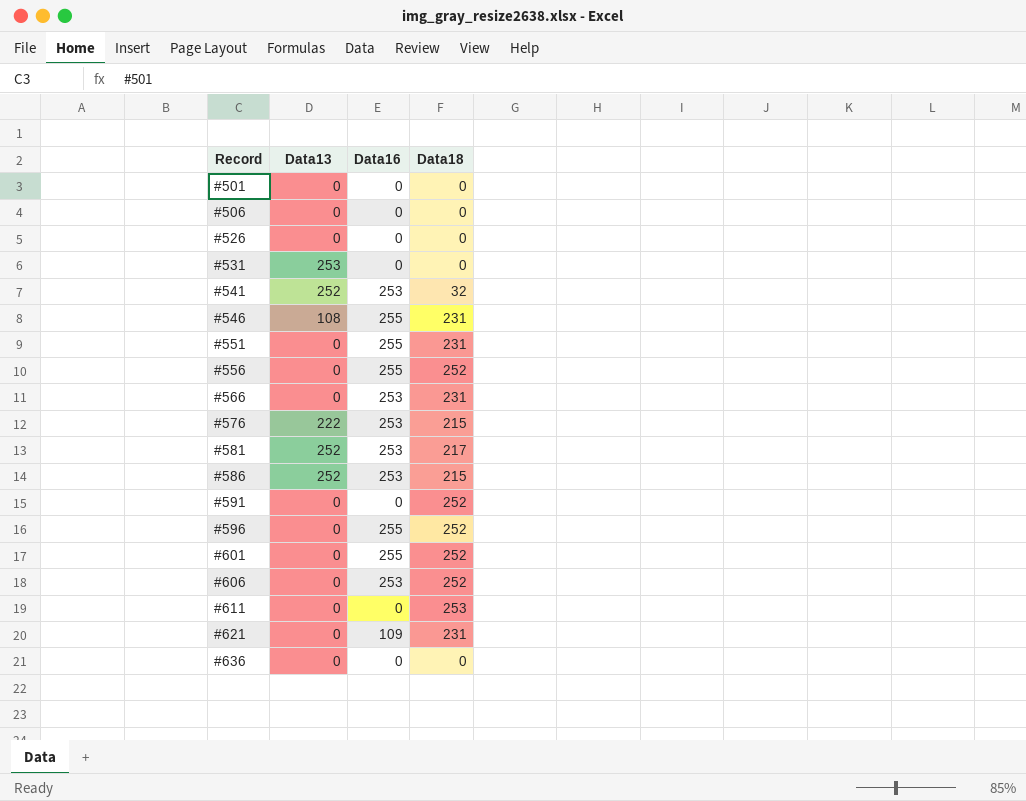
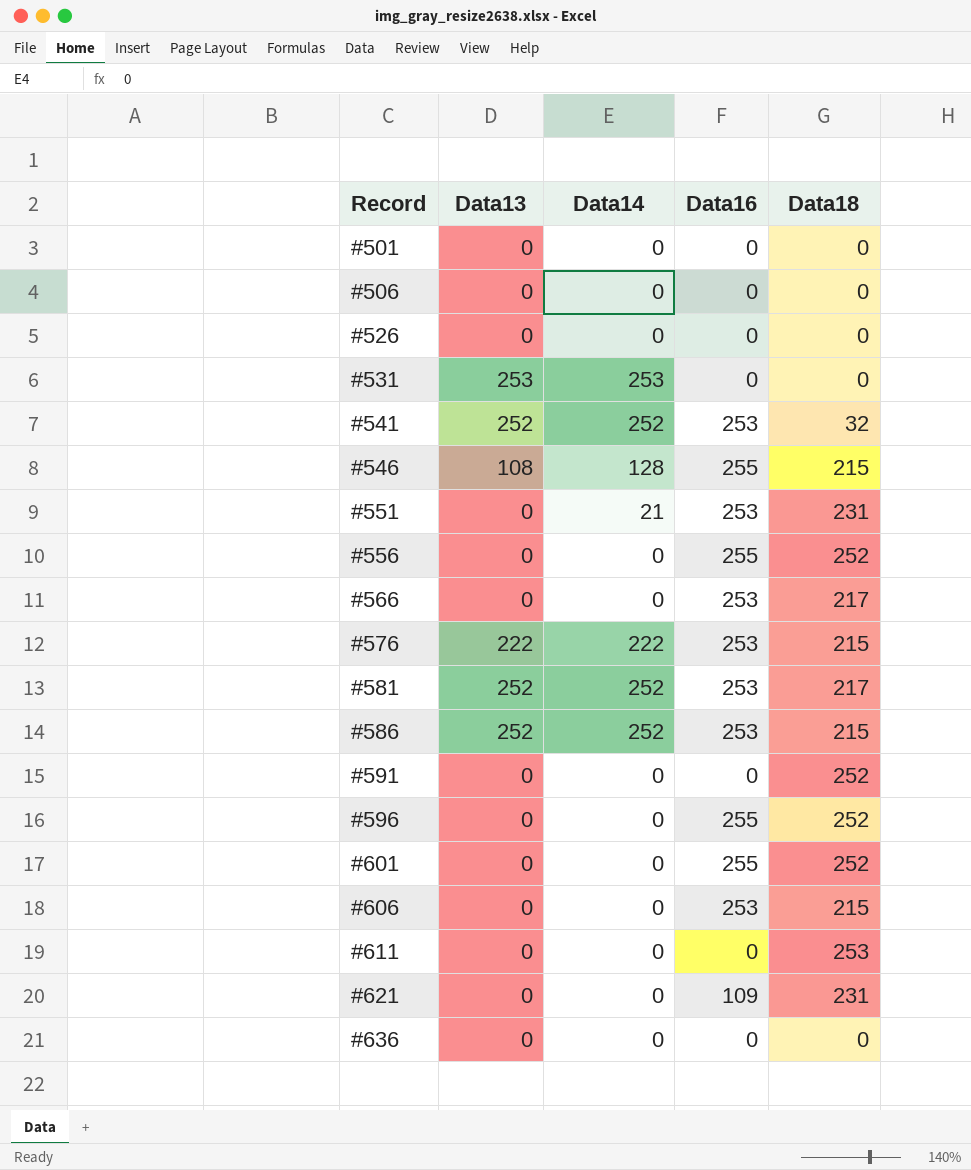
column Data14 | position: none -> 3
#546 | Data18: 231 -> 215
#551 | Data16: 255 -> 253
#566 | Data18: 231 -> 217
#606 | Data18: 252 -> 215

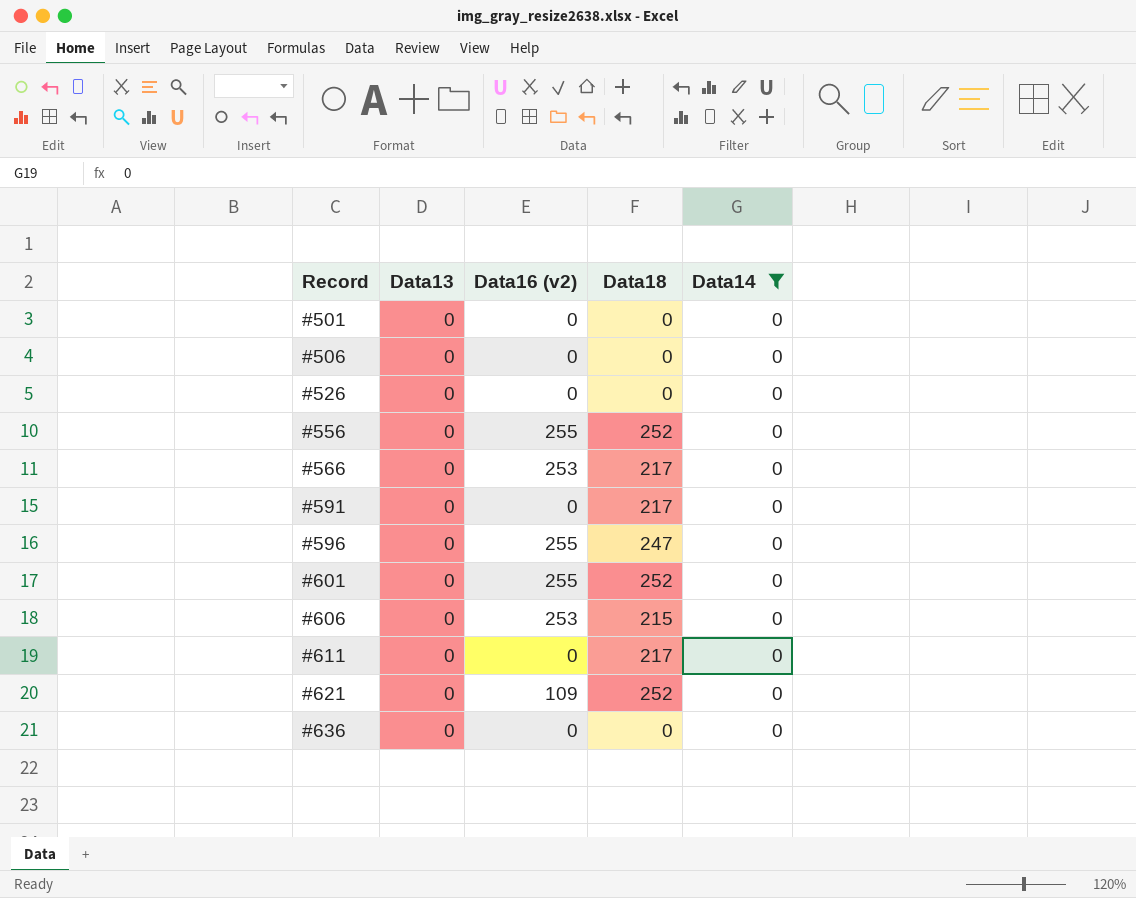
filter: none -> Data14 = 0
column name: Data16 -> Data16 (v2)
column Data14 | position: 3 -> 5
#591 | Data18: 252 -> 217
#596 | Data18: 252 -> 247
#611 | Data18: 253 -> 217
#621 | Data18: 231 -> 252

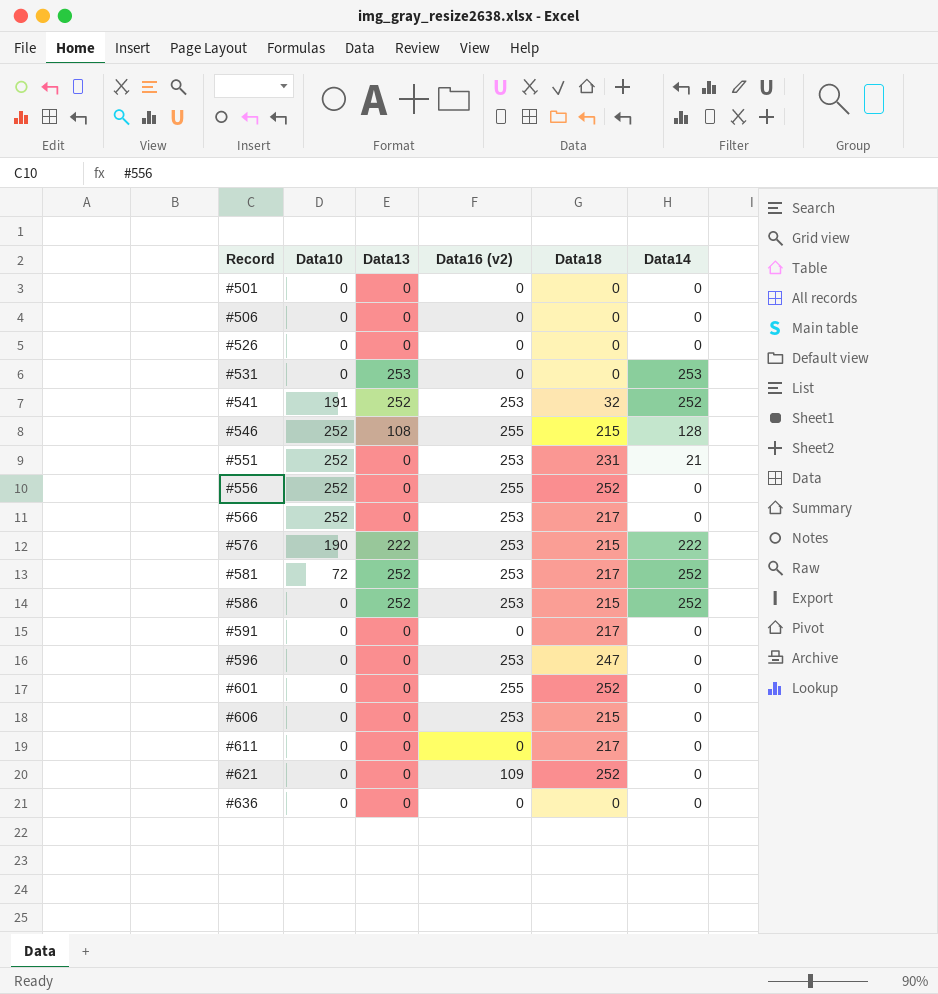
filter: Data14 = 0 -> none
column Data10 | position: none -> 2
#596 | Data16 (v2): 255 -> 253

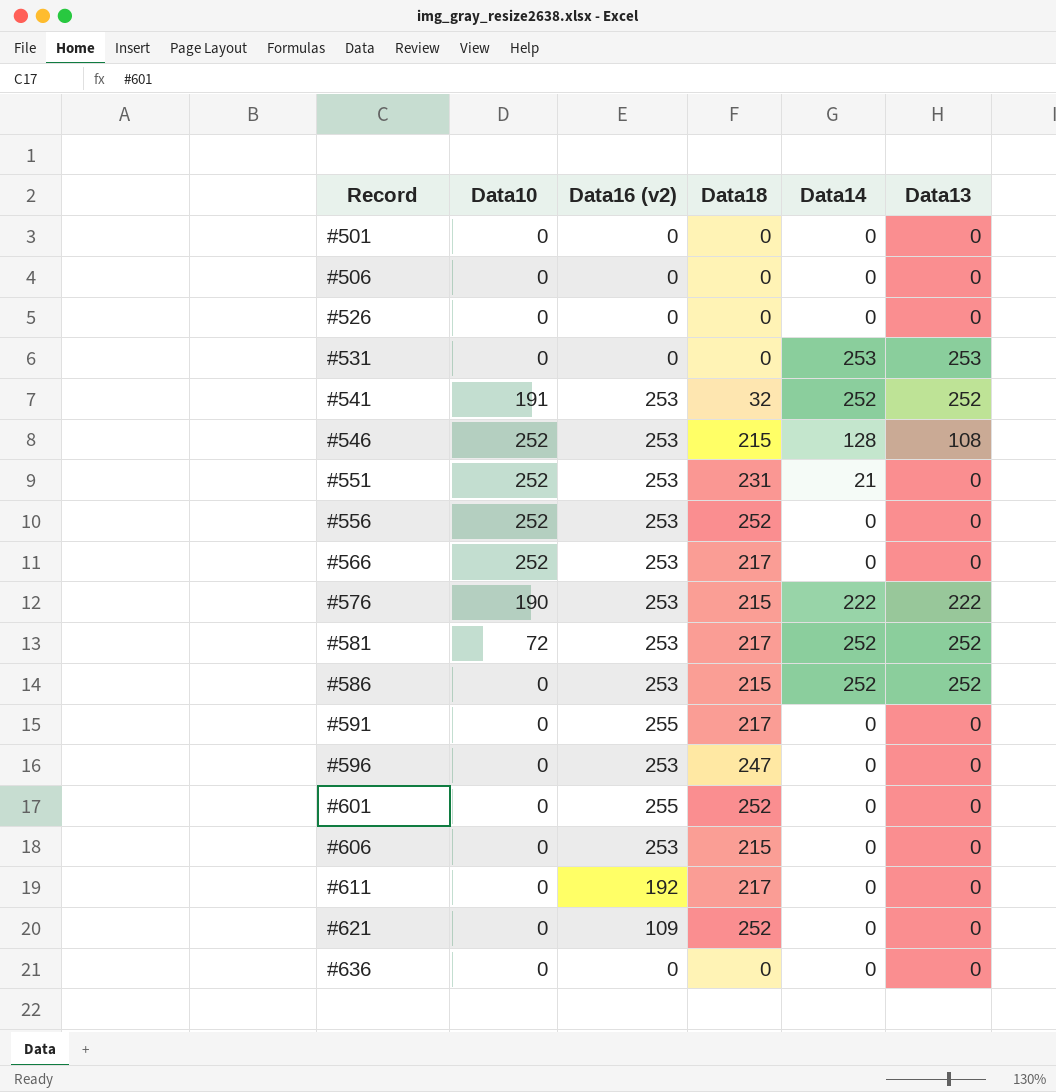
column Data13 | position: 3 -> 6
#546 | Data16 (v2): 255 -> 253
#556 | Data16 (v2): 255 -> 253
#591 | Data16 (v2): 0 -> 255
#611 | Data16 (v2): 0 -> 192

